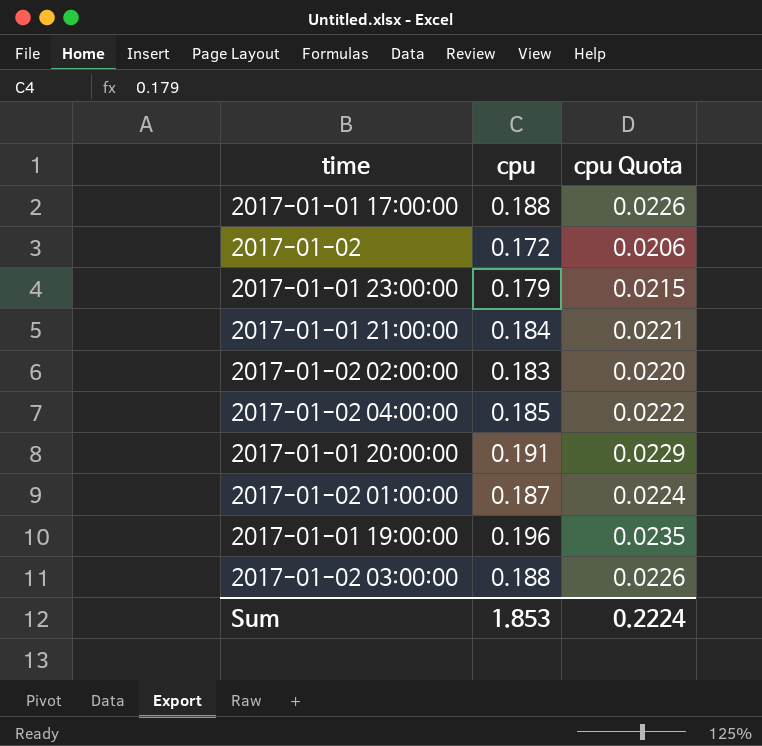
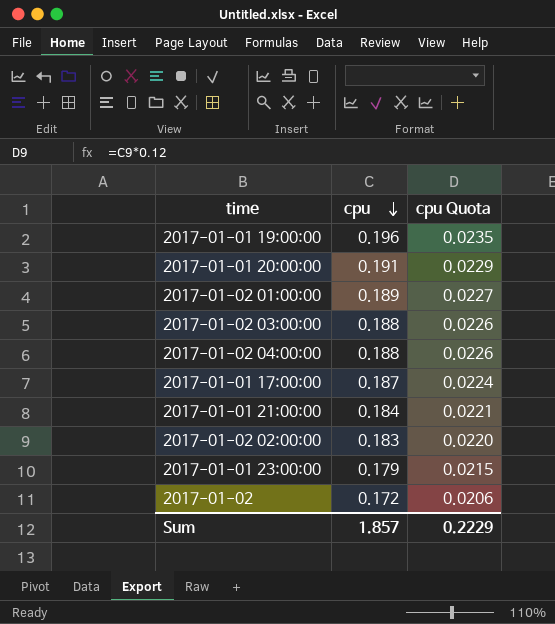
row order: none -> cpu descending
2017-01-02 01:00:00 | cpu: 0.187 -> 0.189
2017-01-02 01:00:00 | cpu Quota: 0.0224 -> 0.0227
2017-01-02 04:00:00 | cpu: 0.185 -> 0.188
2017-01-02 04:00:00 | cpu Quota: 0.0222 -> 0.0226
2017-01-01 17:00:00 | cpu: 0.188 -> 0.187
2017-01-01 17:00:00 | cpu Quota: 0.0226 -> 0.0224
Sum | cpu: 1.853 -> 1.857
Sum | cpu Quota: 0.2224 -> 0.2229

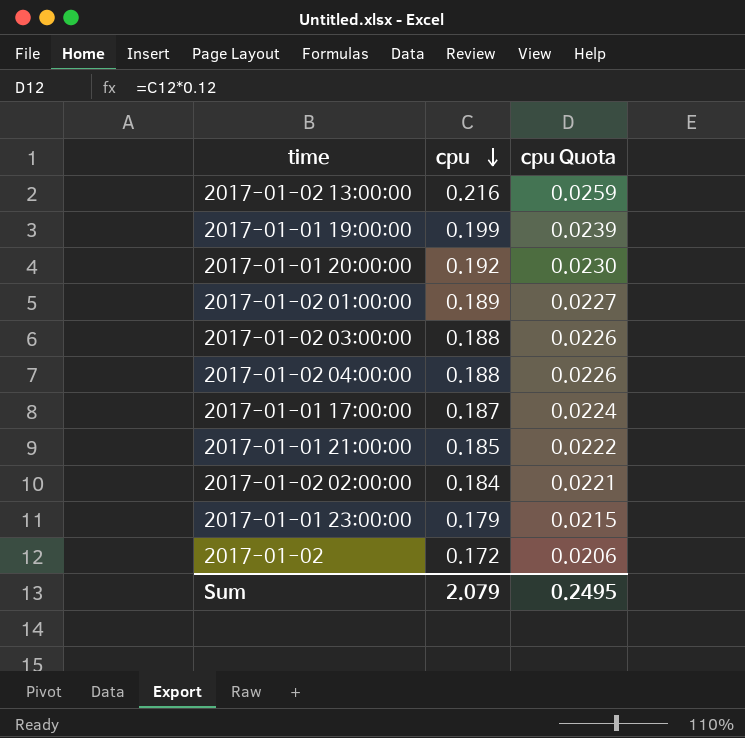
row 2017-01-02 13:00:00: none -> 0.216 | 0.0259
2017-01-01 19:00:00 | cpu: 0.196 -> 0.199
2017-01-01 19:00:00 | cpu Quota: 0.0235 -> 0.0239
2017-01-01 20:00:00 | cpu: 0.191 -> 0.192
2017-01-01 20:00:00 | cpu Quota: 0.0229 -> 0.0230
2017-01-01 21:00:00 | cpu: 0.184 -> 0.185
2017-01-01 21:00:00 | cpu Quota: 0.0221 -> 0.0222
2017-01-02 02:00:00 | cpu: 0.183 -> 0.184
2017-01-02 02:00:00 | cpu Quota: 0.0220 -> 0.0221
Sum | cpu: 1.857 -> 2.079
Sum | cpu Quota: 0.2229 -> 0.2495

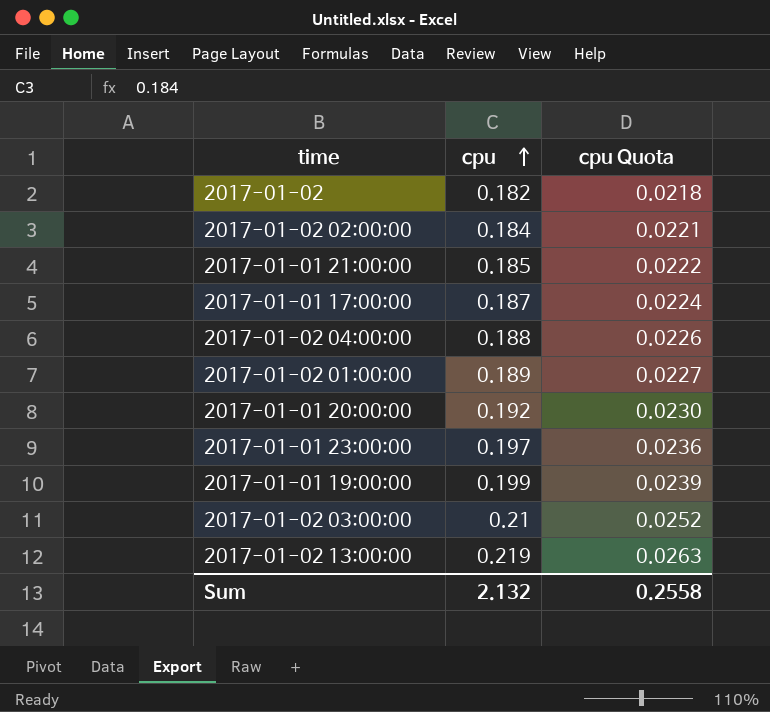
row order: cpu descending -> cpu ascending
2017-01-02 | cpu: 0.172 -> 0.182
2017-01-02 | cpu Quota: 0.0206 -> 0.0218
2017-01-01 23:00:00 | cpu: 0.179 -> 0.197
2017-01-01 23:00:00 | cpu Quota: 0.0215 -> 0.0236
2017-01-02 03:00:00 | cpu: 0.188 -> 0.21
2017-01-02 03:00:00 | cpu Quota: 0.0226 -> 0.0252
2017-01-02 13:00:00 | cpu: 0.216 -> 0.219
2017-01-02 13:00:00 | cpu Quota: 0.0259 -> 0.0263
Sum | cpu: 2.079 -> 2.132
Sum | cpu Quota: 0.2495 -> 0.2558

